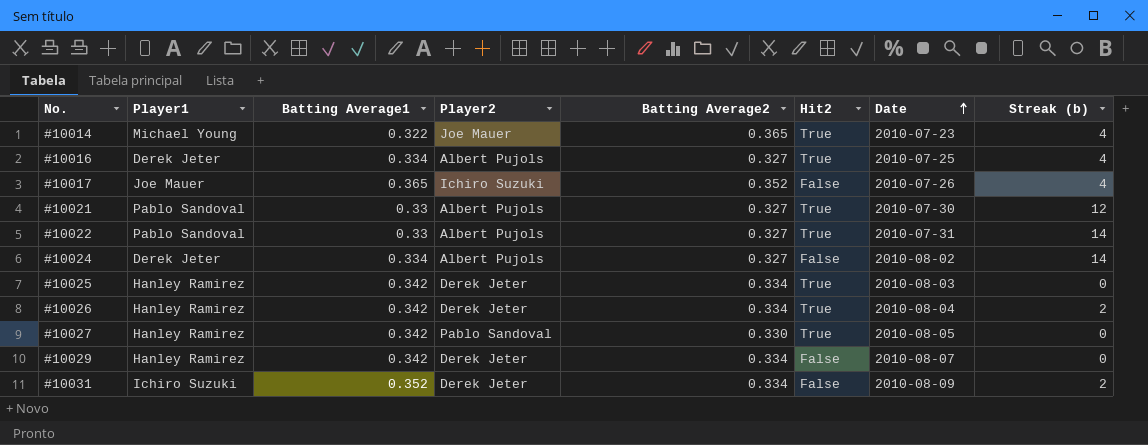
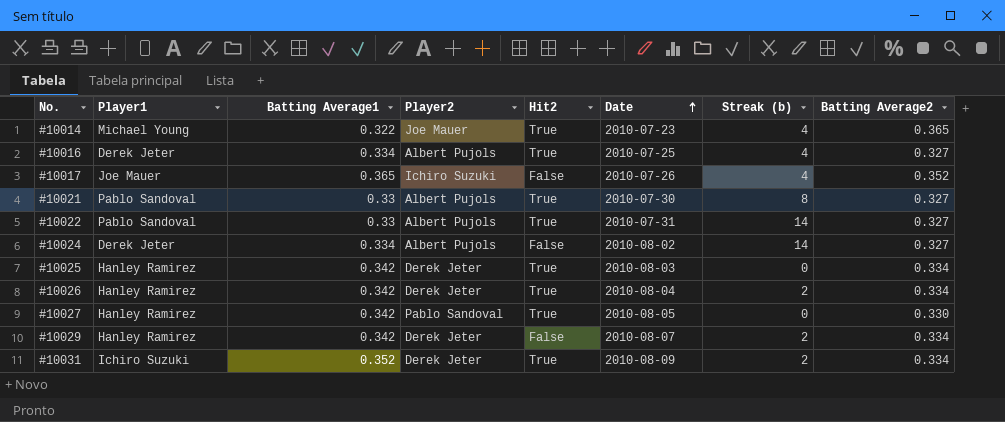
column Batting Average2 | position: 5 -> 8
#10021 | Streak (b): 12 -> 8
#10029 | Streak (b): 0 -> 2
#10031 | Hit2: False -> True

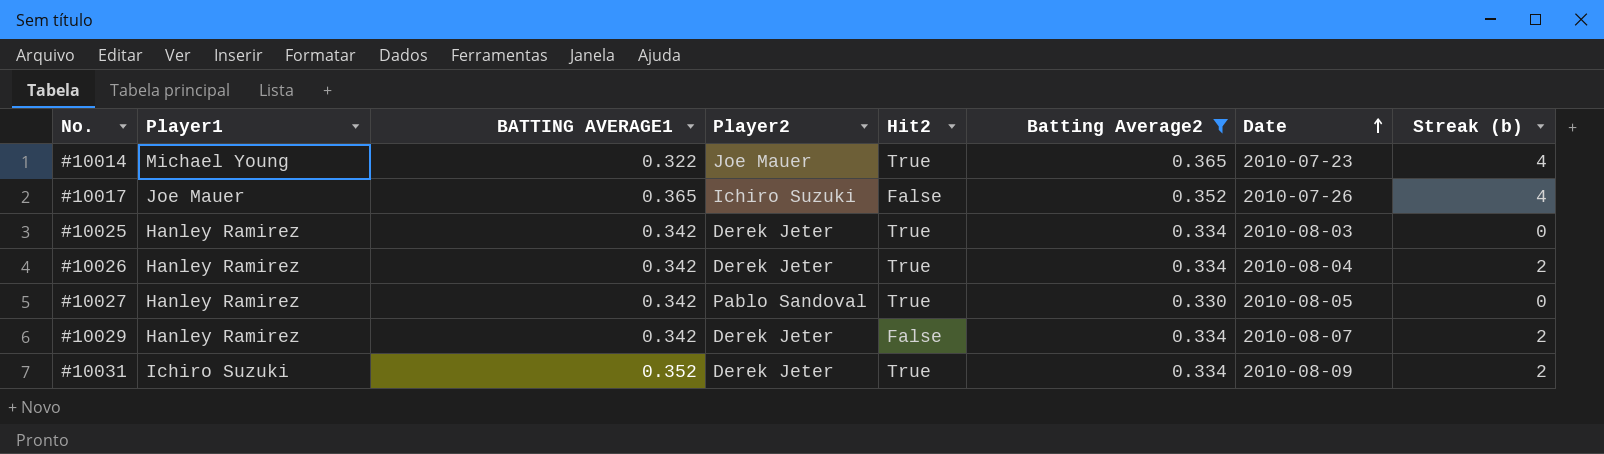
filter: none -> Batting Average2 != 0.327
column name: Batting Average1 -> BATTING AVERAGE1
column Batting Average2 | position: 8 -> 6

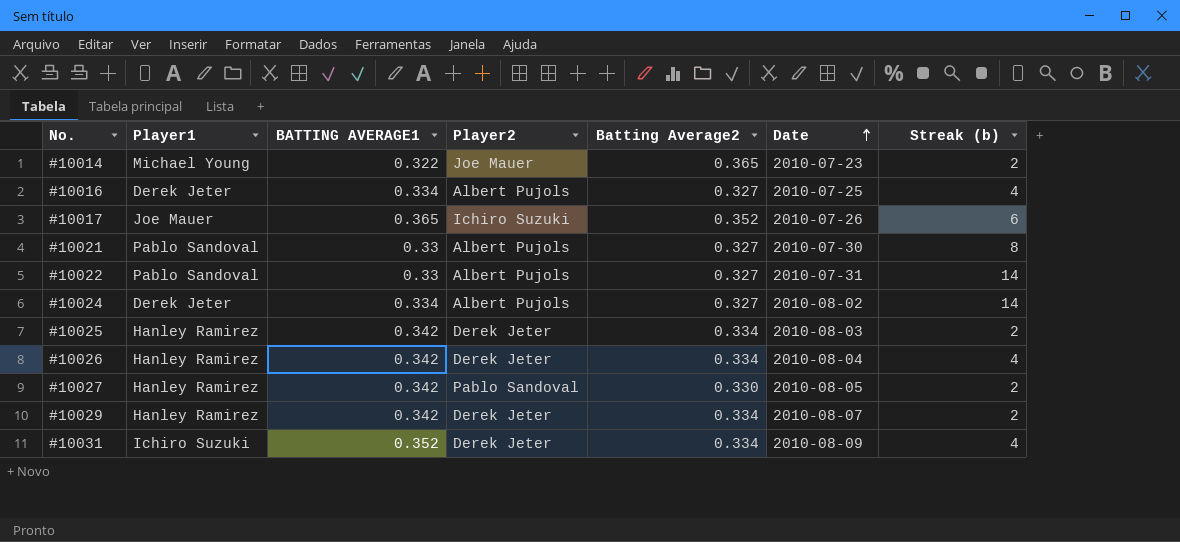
filter: Batting Average2 != 0.327 -> none
column Hit2 | position: 5 -> none
#10014 | Streak (b): 4 -> 2
#10017 | Streak (b): 4 -> 6
#10025 | Streak (b): 0 -> 2
#10026 | Streak (b): 2 -> 4
#10027 | Streak (b): 0 -> 2
#10031 | Streak (b): 2 -> 4

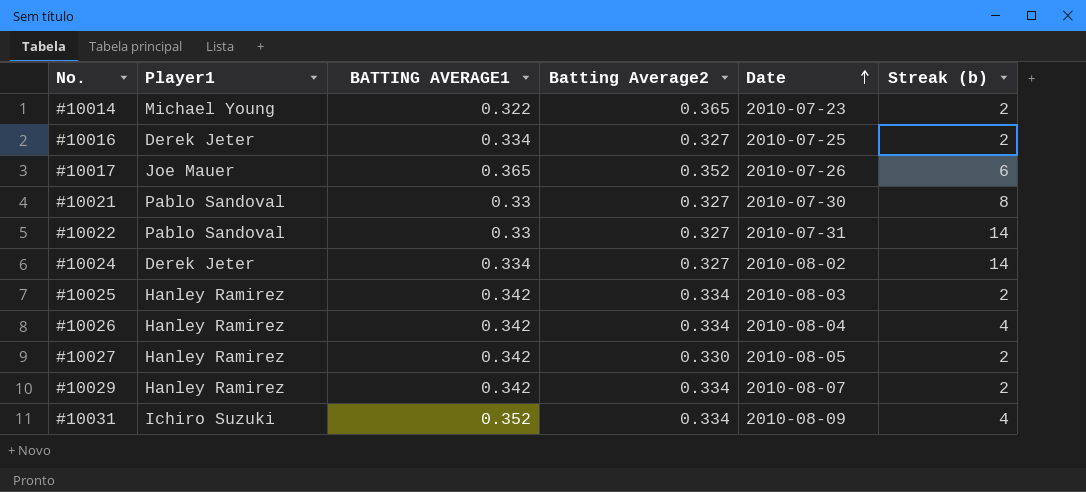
column Player2 | position: 4 -> none
#10016 | Streak (b): 4 -> 2

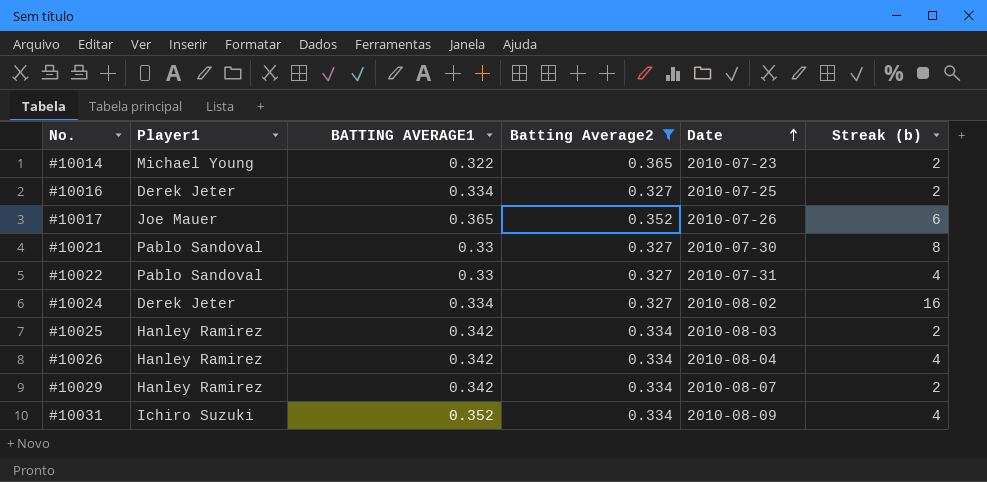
filter: none -> Batting Average2 != 0.330
#10022 | Streak (b): 14 -> 4
#10024 | Streak (b): 14 -> 16

